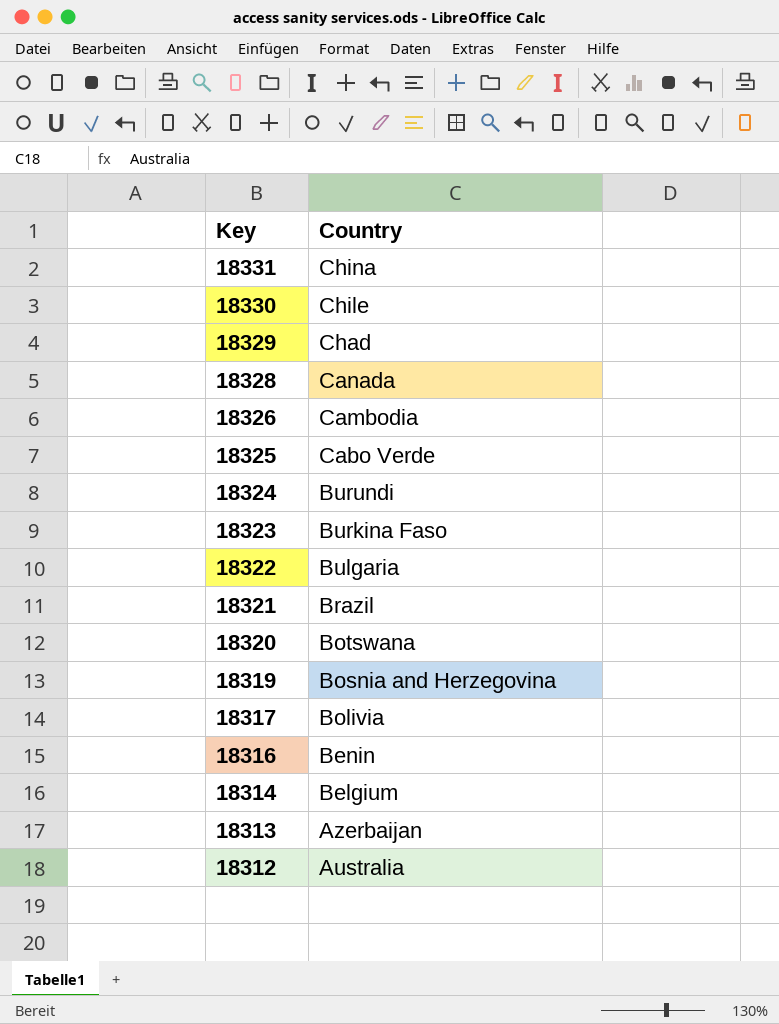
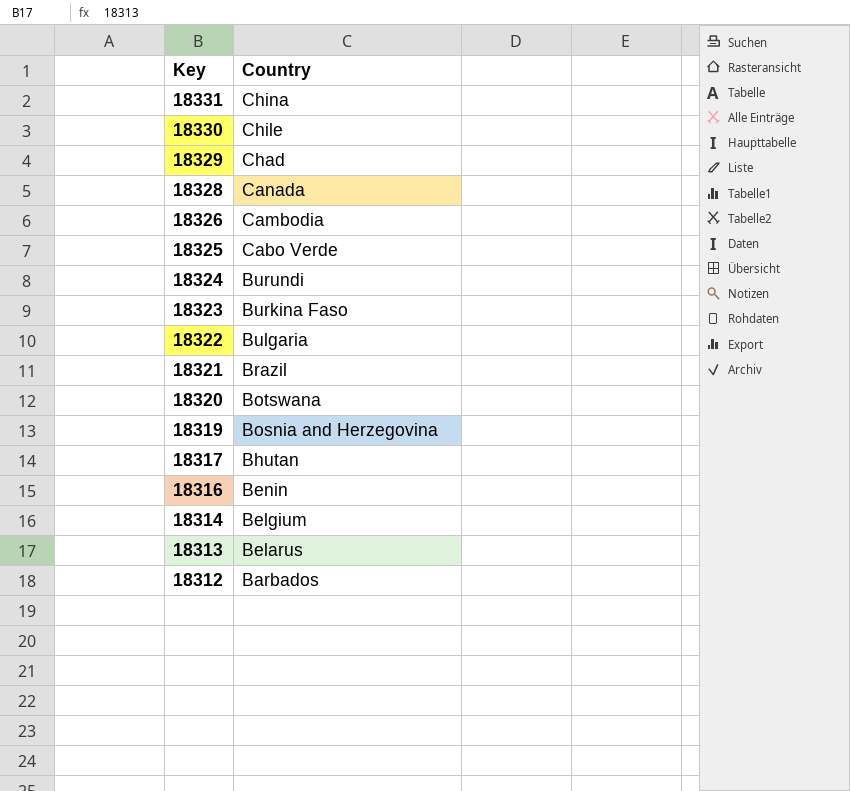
18317 | Country: Bolivia -> Bhutan
18313 | Country: Azerbaijan -> Belarus
18312 | Country: Australia -> Barbados

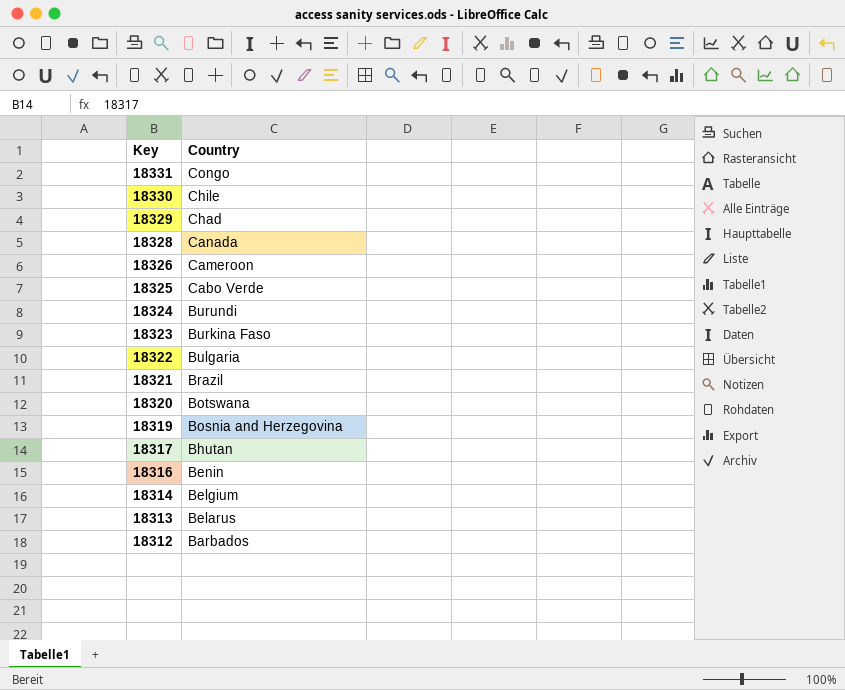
18331 | Country: China -> Congo
18326 | Country: Cambodia -> Cameroon

